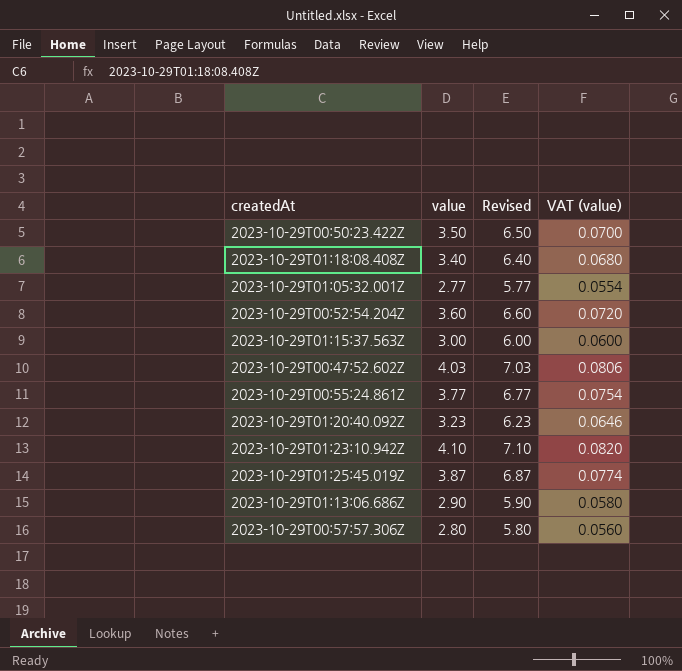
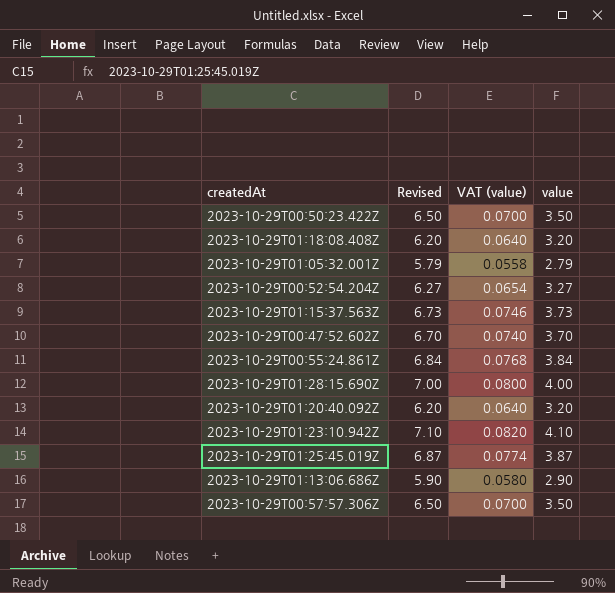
column value | position: 2 -> 4
2023-10-29T01:18:08.408Z | Revised: 6.40 -> 6.20
2023-10-29T01:18:08.408Z | VAT (value): 0.0680 -> 0.0640
2023-10-29T01:18:08.408Z | value: 3.40 -> 3.20
2023-10-29T01:05:32.001Z | Revised: 5.77 -> 5.79
2023-10-29T01:05:32.001Z | VAT (value): 0.0554 -> 0.0558
2023-10-29T01:05:32.001Z | value: 2.77 -> 2.79
2023-10-29T00:52:54.204Z | Revised: 6.60 -> 6.27
2023-10-29T00:52:54.204Z | VAT (value): 0.0720 -> 0.0654
2023-10-29T00:52:54.204Z | value: 3.60 -> 3.27
2023-10-29T01:15:37.563Z | Revised: 6.00 -> 6.73
2023-10-29T01:15:37.563Z | VAT (value): 0.0600 -> 0.0746
2023-10-29T01:15:37.563Z | value: 3.00 -> 3.73
2023-10-29T00:47:52.602Z | Revised: 7.03 -> 6.70
2023-10-29T00:47:52.602Z | VAT (value): 0.0806 -> 0.0740
2023-10-29T00:47:52.602Z | value: 4.03 -> 3.70
2023-10-29T00:55:24.861Z | Revised: 6.77 -> 6.84
2023-10-29T00:55:24.861Z | VAT (value): 0.0754 -> 0.0768
2023-10-29T00:55:24.861Z | value: 3.77 -> 3.84
row 2023-10-29T01:28:15.690Z: none -> 7.00 | 0.0800 | 4.00
2023-10-29T01:20:40.092Z | Revised: 6.23 -> 6.20
2023-10-29T01:20:40.092Z | VAT (value): 0.0646 -> 0.0640
2023-10-29T01:20:40.092Z | value: 3.23 -> 3.20
2023-10-29T00:57:57.306Z | Revised: 5.80 -> 6.50
2023-10-29T00:57:57.306Z | VAT (value): 0.0560 -> 0.0700
2023-10-29T00:57:57.306Z | value: 2.80 -> 3.50

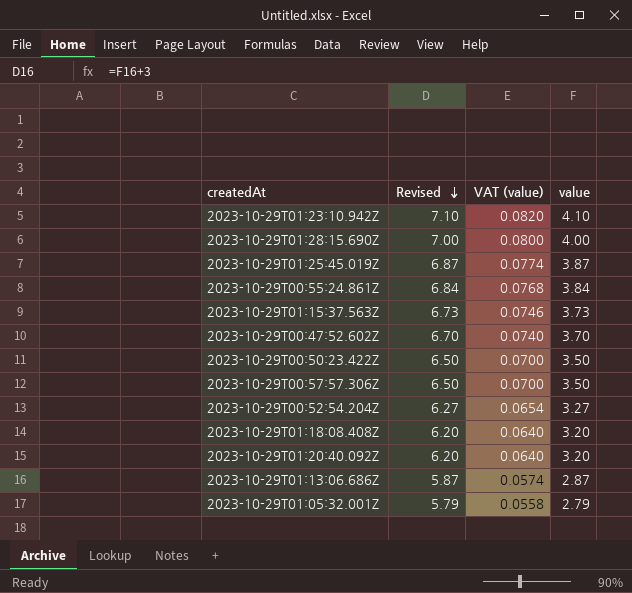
row order: none -> Revised descending
2023-10-29T01:13:06.686Z | Revised: 5.90 -> 5.87
2023-10-29T01:13:06.686Z | VAT (value): 0.0580 -> 0.0574
2023-10-29T01:13:06.686Z | value: 2.90 -> 2.87

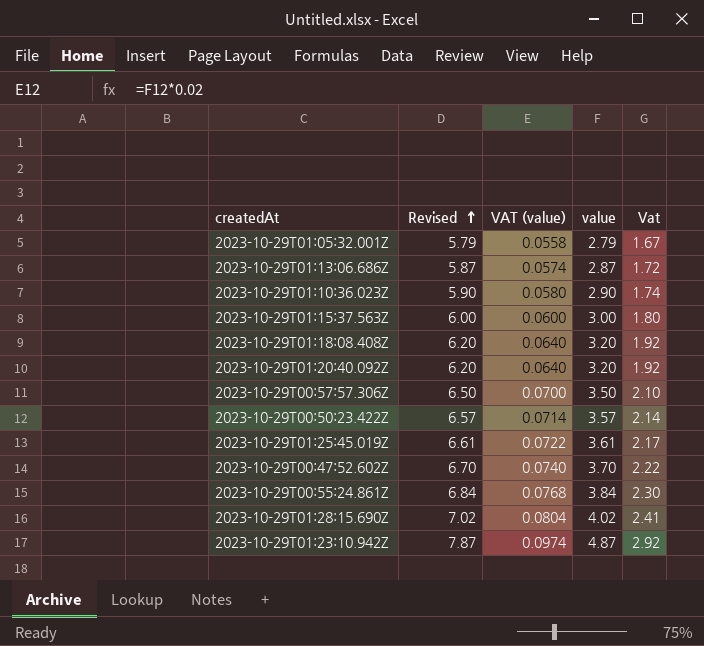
row order: Revised descending -> Revised ascending
column Vat | formula: none -> [value] * 0.6
row 2023-10-29T00:52:54.204Z: 6.27 | 0.0654 | 3.27 -> none
row 2023-10-29T01:10:36.023Z: none -> 5.90 | 0.0580 | 2.90 | 1.74
2023-10-29T01:15:37.563Z | Revised: 6.73 -> 6.00
2023-10-29T01:15:37.563Z | VAT (value): 0.0746 -> 0.0600
2023-10-29T01:15:37.563Z | value: 3.73 -> 3.00
2023-10-29T00:50:23.422Z | Revised: 6.50 -> 6.57
2023-10-29T00:50:23.422Z | VAT (value): 0.0700 -> 0.0714
2023-10-29T00:50:23.422Z | value: 3.50 -> 3.57
2023-10-29T01:25:45.019Z | Revised: 6.87 -> 6.61
2023-10-29T01:25:45.019Z | VAT (value): 0.0774 -> 0.0722
2023-10-29T01:25:45.019Z | value: 3.87 -> 3.61
2023-10-29T01:28:15.690Z | Revised: 7.00 -> 7.02
2023-10-29T01:28:15.690Z | VAT (value): 0.0800 -> 0.0804
2023-10-29T01:28:15.690Z | value: 4.00 -> 4.02
2023-10-29T01:23:10.942Z | Revised: 7.10 -> 7.87
2023-10-29T01:23:10.942Z | VAT (value): 0.0820 -> 0.0974
2023-10-29T01:23:10.942Z | value: 4.10 -> 4.87

